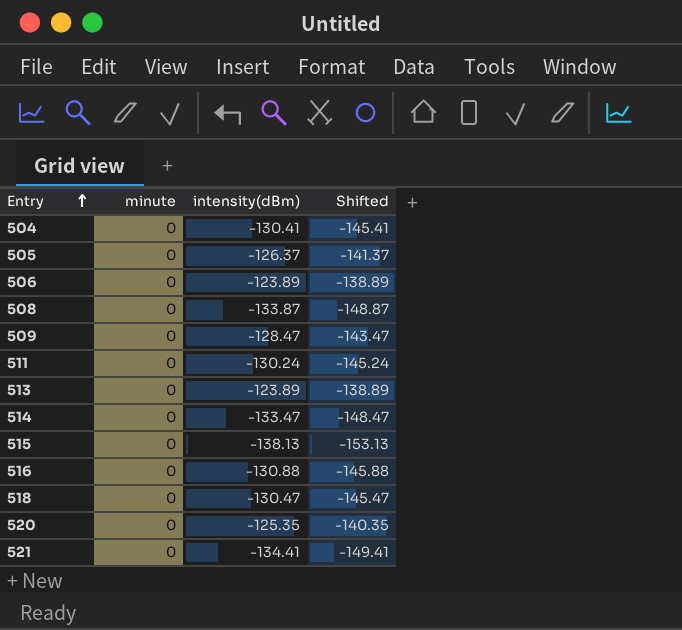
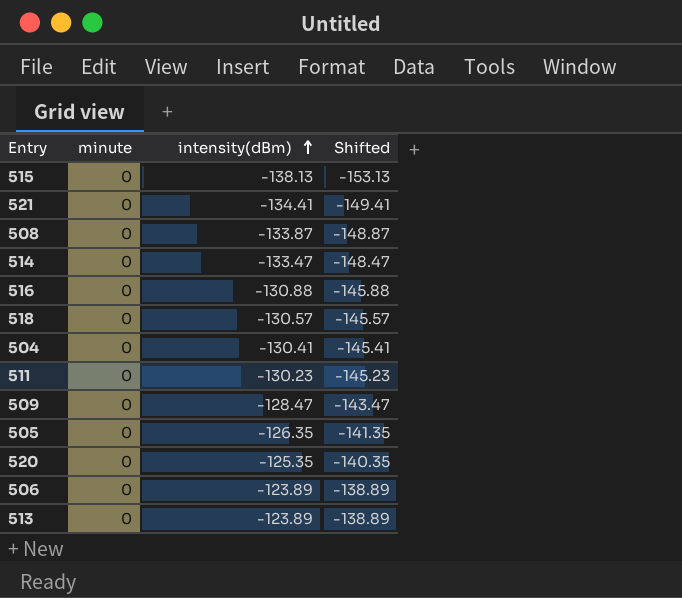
row order: Entry ascending -> intensity(dBm) ascending
518 | intensity(dBm): -130.47 -> -130.57
518 | Shifted: -145.47 -> -145.57
511 | intensity(dBm): -130.24 -> -130.23
511 | Shifted: -145.24 -> -145.23
505 | intensity(dBm): -126.37 -> -126.35
505 | Shifted: -141.37 -> -141.35

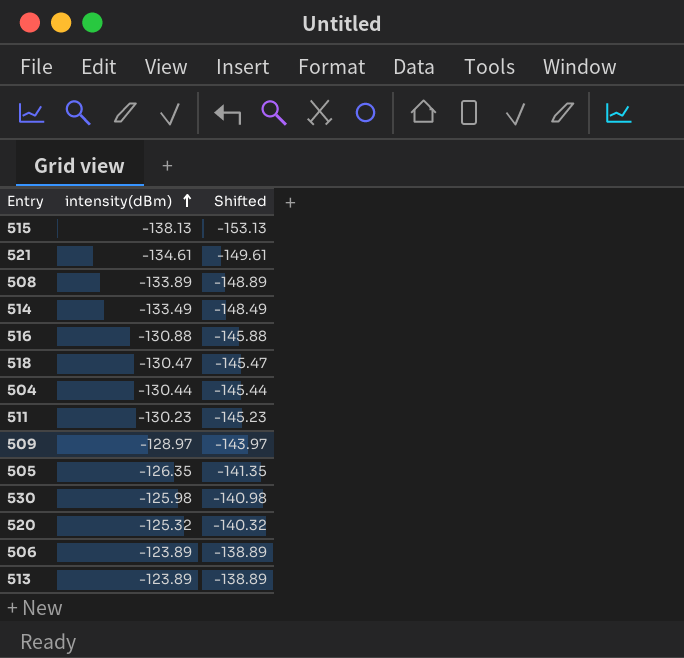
column minute | position: 2 -> none
521 | intensity(dBm): -134.41 -> -134.61
521 | Shifted: -149.41 -> -149.61
508 | intensity(dBm): -133.87 -> -133.89
508 | Shifted: -148.87 -> -148.89
514 | intensity(dBm): -133.47 -> -133.49
514 | Shifted: -148.47 -> -148.49
518 | intensity(dBm): -130.57 -> -130.47
518 | Shifted: -145.57 -> -145.47
504 | intensity(dBm): -130.41 -> -130.44
504 | Shifted: -145.41 -> -145.44
509 | intensity(dBm): -128.47 -> -128.97
509 | Shifted: -143.47 -> -143.97
row 530: none -> -125.98 | -140.98
520 | intensity(dBm): -125.35 -> -125.32
520 | Shifted: -140.35 -> -140.32

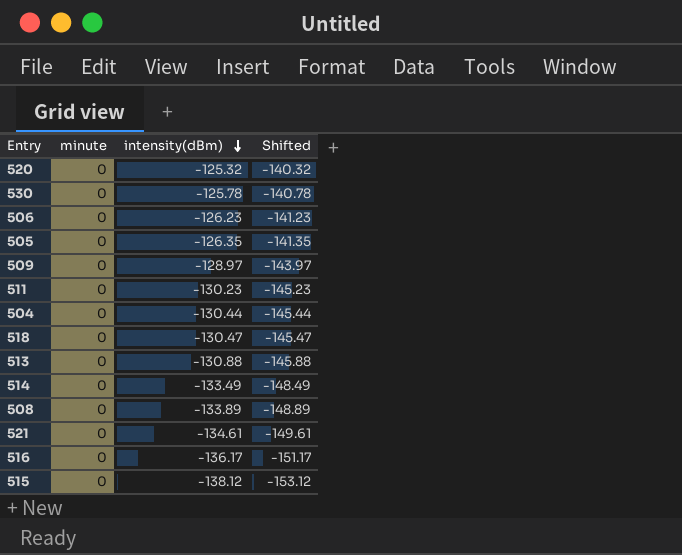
row order: intensity(dBm) ascending -> intensity(dBm) descending
column minute | position: none -> 2
530 | intensity(dBm): -125.98 -> -125.78
530 | Shifted: -140.98 -> -140.78
506 | intensity(dBm): -123.89 -> -126.23
506 | Shifted: -138.89 -> -141.23
513 | intensity(dBm): -123.89 -> -130.88
513 | Shifted: -138.89 -> -145.88
516 | intensity(dBm): -130.88 -> -136.17
516 | Shifted: -145.88 -> -151.17
515 | intensity(dBm): -138.13 -> -138.12
515 | Shifted: -153.13 -> -153.12

